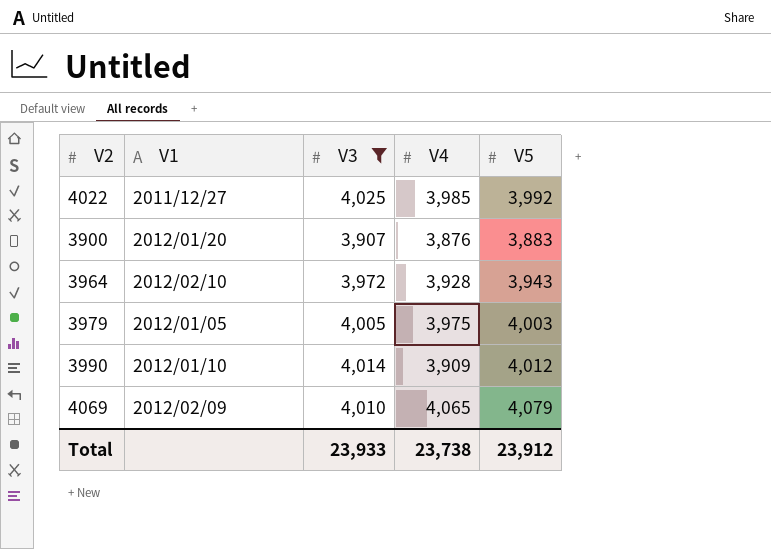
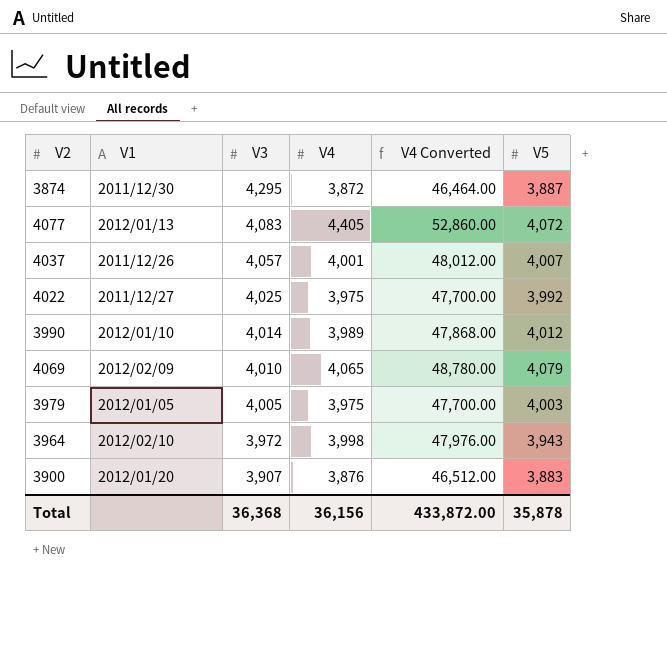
filter: V3 <= 4,025 -> none
row order: none -> V3 descending
column V4 Converted | formula: none -> [V4] * 12
4022 | V4: 3,985 -> 3,975
3990 | V4: 3,909 -> 3,989
3964 | V4: 3,928 -> 3,998
Total | V3: 23,933 -> 36,368
Total | V4: 23,738 -> 36,156
Total | V5: 23,912 -> 35,878

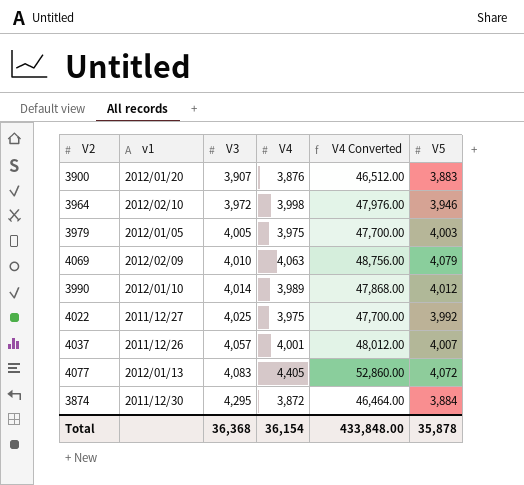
row order: V3 descending -> V3 ascending
column name: V1 -> v1
3964 | V5: 3,943 -> 3,946
4069 | V4: 4,065 -> 4,063
4069 | V4 Converted: 48,780.00 -> 48,756.00
3874 | V5: 3,887 -> 3,884
Total | V4: 36,156 -> 36,154
Total | V4 Converted: 433,872.00 -> 433,848.00

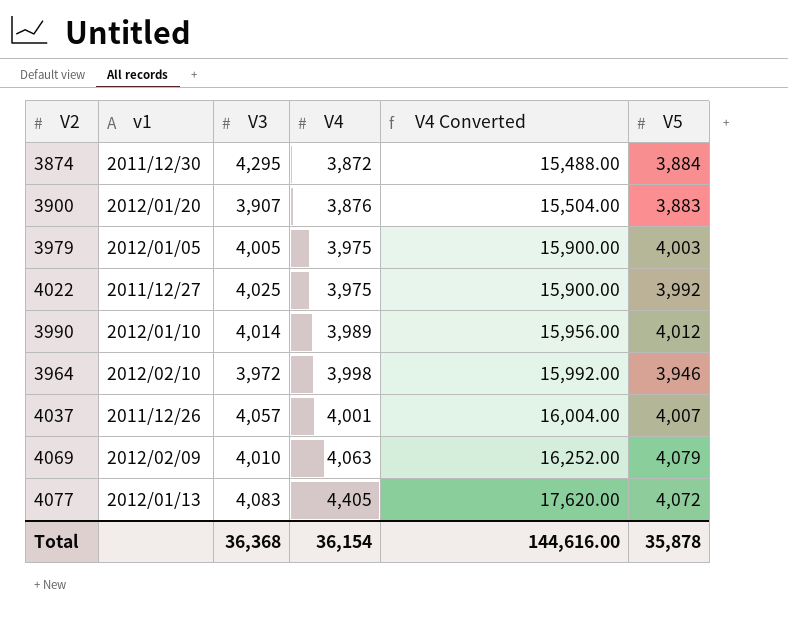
row order: V3 ascending -> V4 ascending
column V4 Converted | formula: [V4] * 12 -> [V4] * 4
Total | V4 Converted: 433,848.00 -> 144,616.00

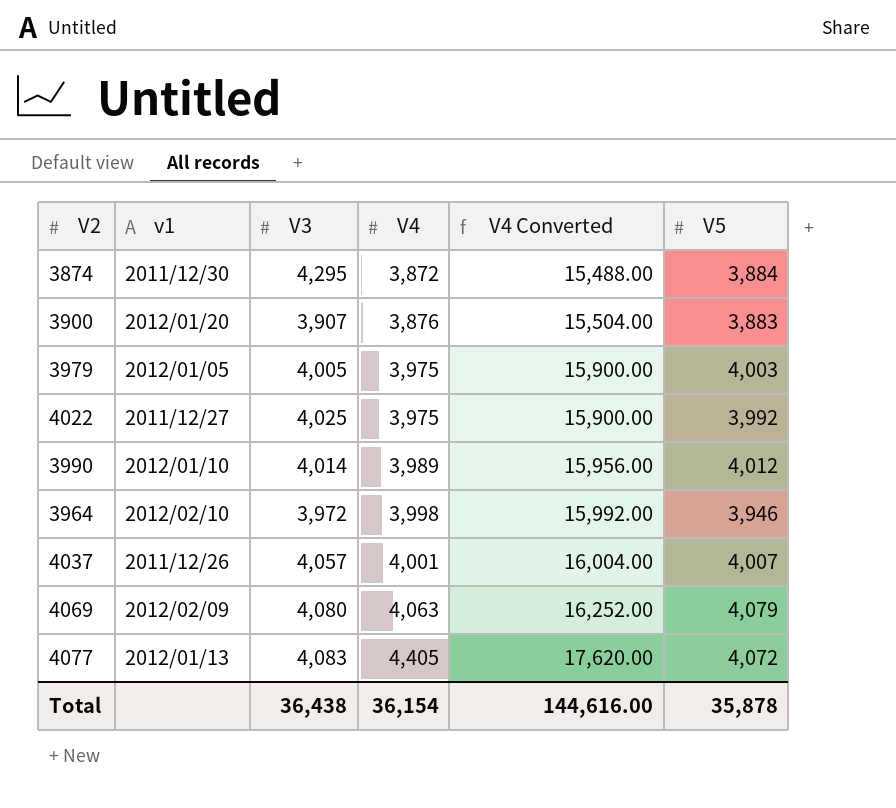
4069 | V3: 4,010 -> 4,080
Total | V3: 36,368 -> 36,438

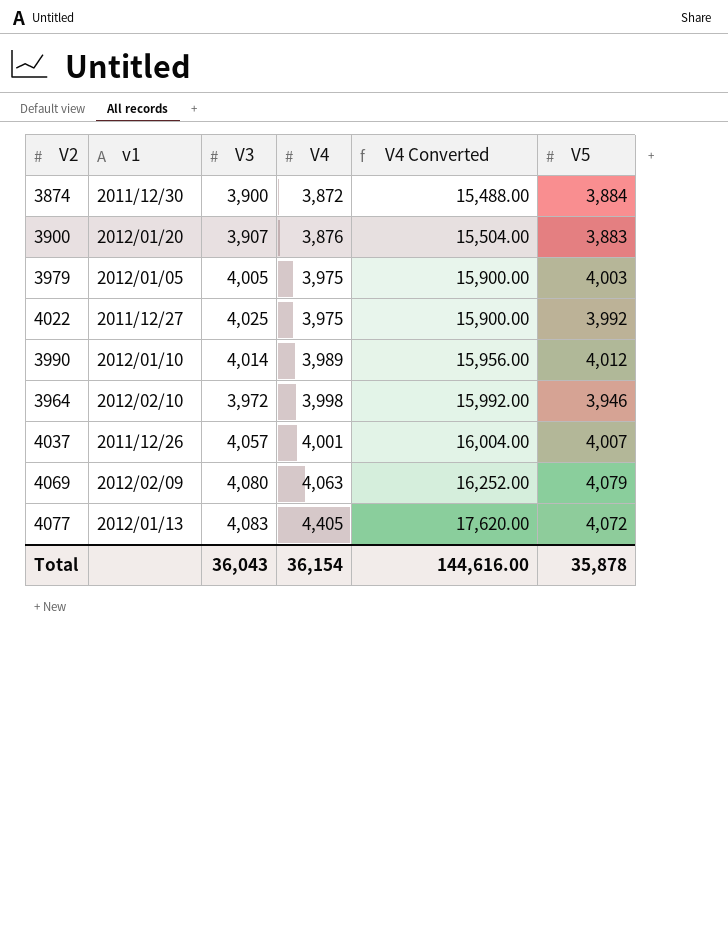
3874 | V3: 4,295 -> 3,900
Total | V3: 36,438 -> 36,043

